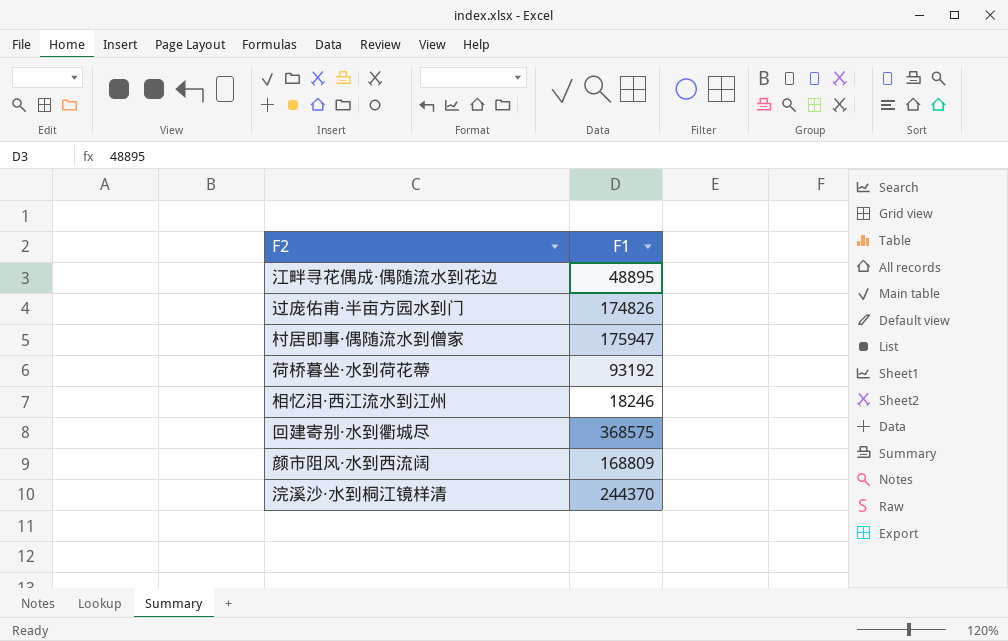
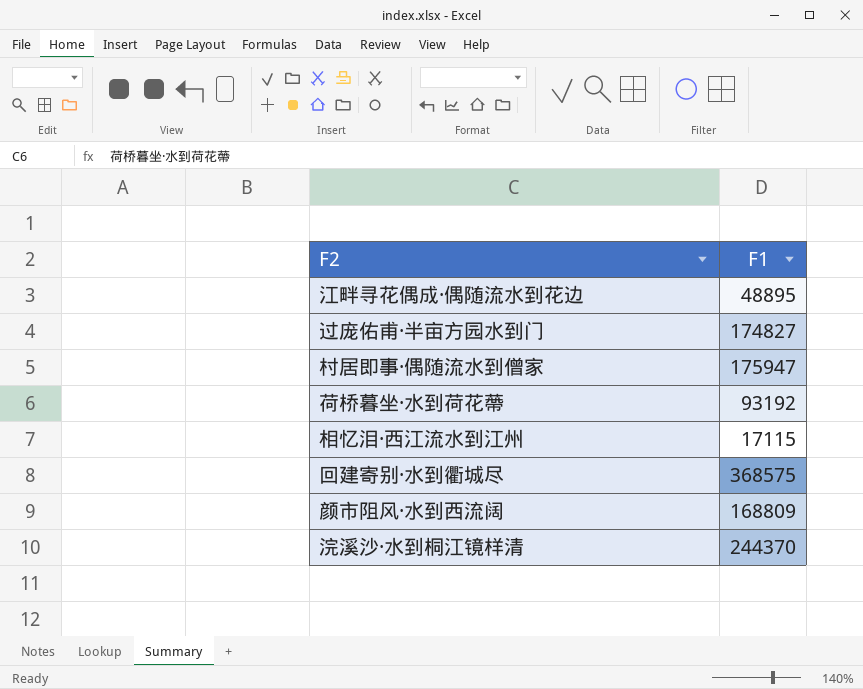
过庞佑甫·半亩方园水到门 | F1: 174826 -> 174827
相忆泪·西江流水到江州 | F1: 18246 -> 17115

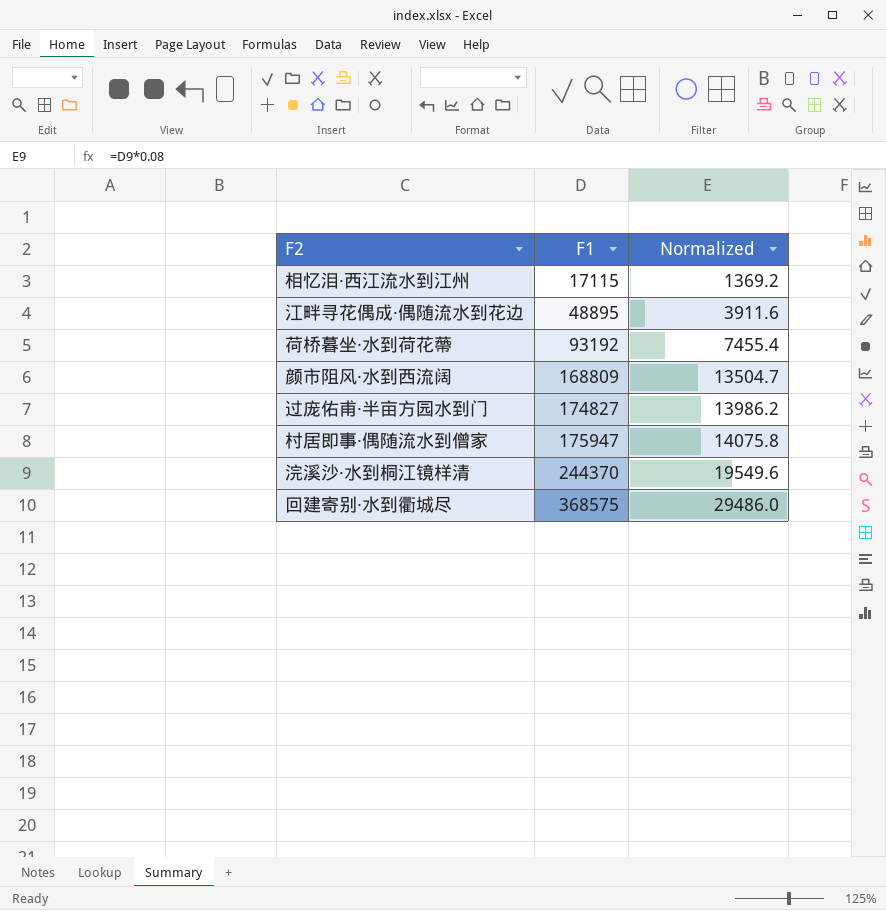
row order: none -> F1 ascending
column Normalized | formula: none -> [F1] * 0.08

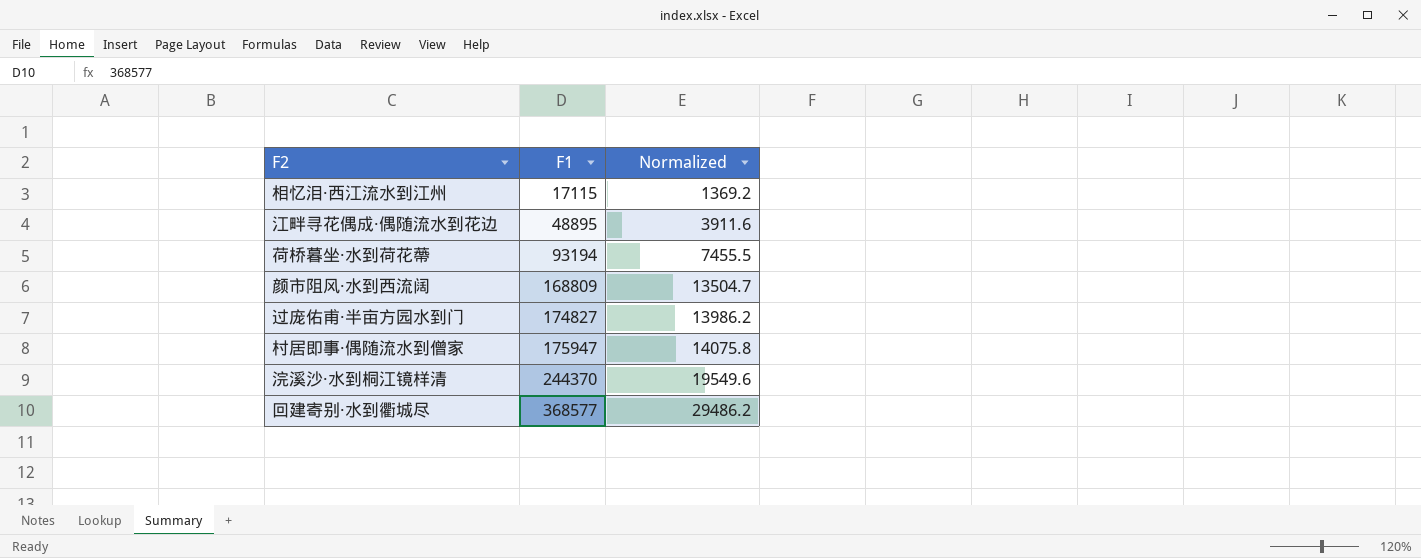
荷桥暮坐·水到荷花蔕 | F1: 93192 -> 93194
荷桥暮坐·水到荷花蔕 | Normalized: 7455.4 -> 7455.5
回建寄别·水到衢城尽 | F1: 368575 -> 368577
回建寄别·水到衢城尽 | Normalized: 29486.0 -> 29486.2

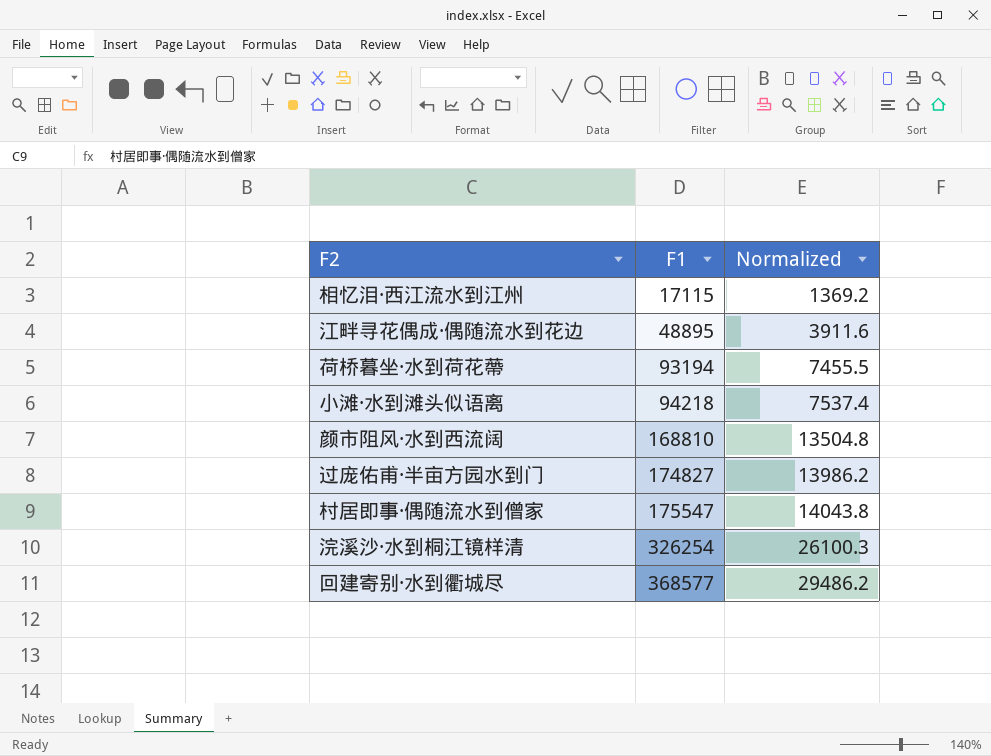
row 小滩·水到滩头似语离: none -> 94218 | 7537.4
颜市阻风·水到西流阔 | F1: 168809 -> 168810
颜市阻风·水到西流阔 | Normalized: 13504.7 -> 13504.8
村居即事·偶随流水到僧家 | F1: 175947 -> 175547
村居即事·偶随流水到僧家 | Normalized: 14075.8 -> 14043.8
浣溪沙·水到桐江镜样清 | F1: 244370 -> 326254
浣溪沙·水到桐江镜样清 | Normalized: 19549.6 -> 26100.3

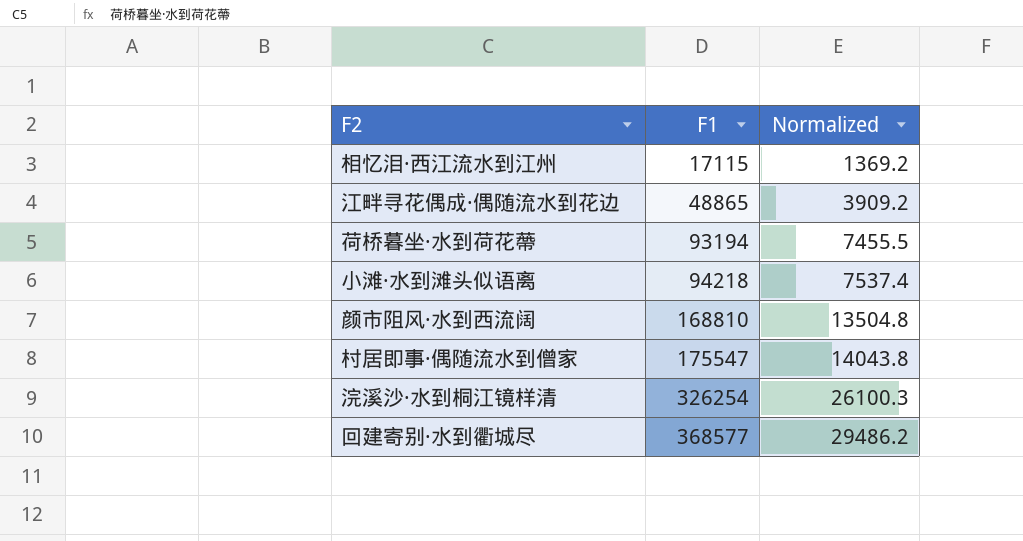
row 过庞佑甫·半亩方园水到门: 174827 | 13986.2 -> none
江畔寻花偶成·偶随流水到花边 | F1: 48895 -> 48865
江畔寻花偶成·偶随流水到花边 | Normalized: 3911.6 -> 3909.2

